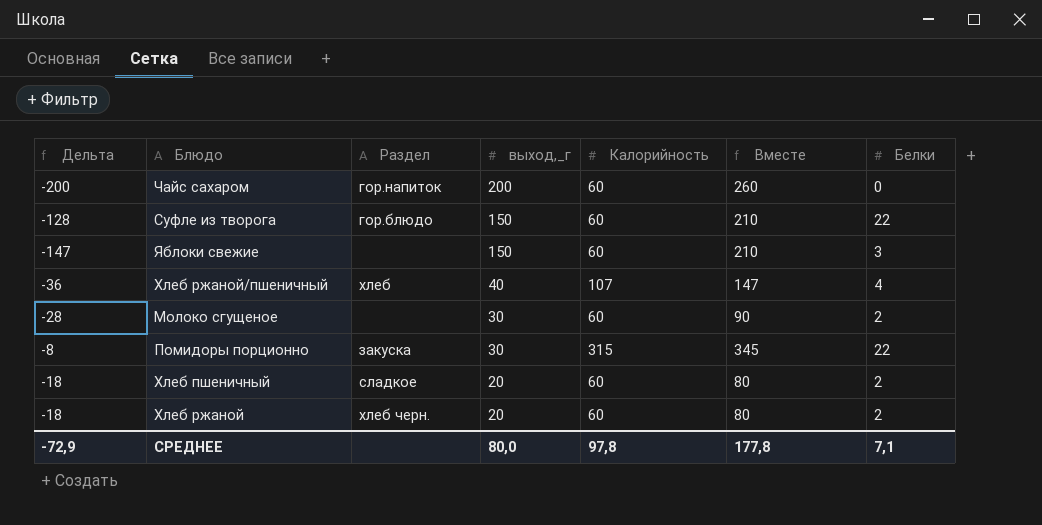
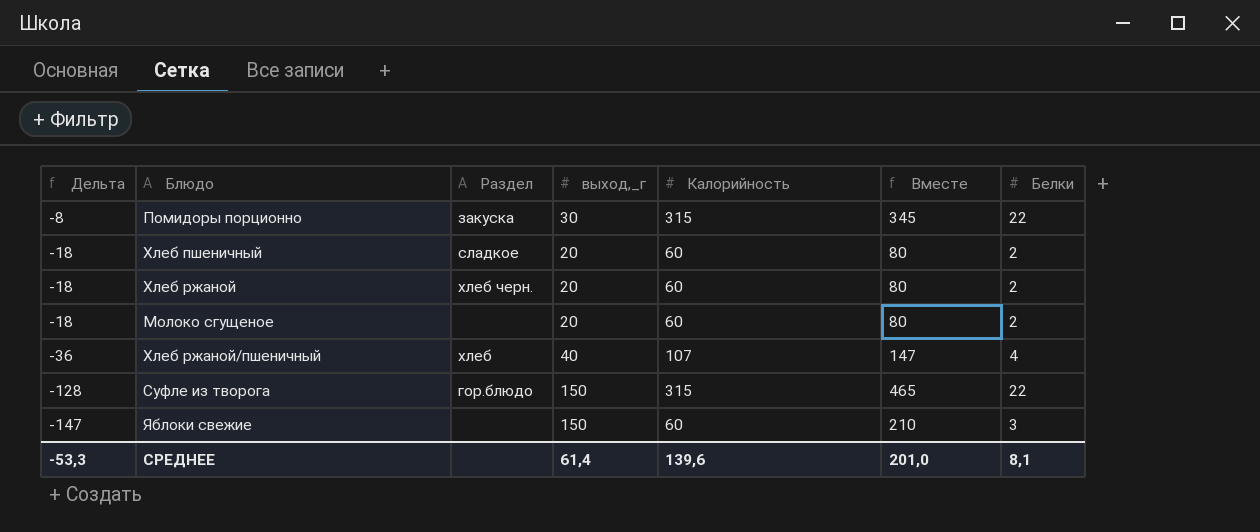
row order: выход,_г descending -> Дельта descending
row Чайс сахаром: -200 | гор.напиток | 200 | 60 | 260 | 0 -> none
Молоко сгущеное | Дельта: -28 -> -18
Молоко сгущеное | выход,_г: 30 -> 20
Молоко сгущеное | Вместе: 90 -> 80
Суфле из творога | Калорийность: 60 -> 315
Суфле из творога | Вместе: 210 -> 465
СРЕДНЕЕ | Дельта: -72,9 -> -53,3
СРЕДНЕЕ | выход,_г: 80,0 -> 61,4
СРЕДНЕЕ | Калорийность: 97,8 -> 139,6
СРЕДНЕЕ | Вместе: 177,8 -> 201,0
СРЕДНЕЕ | Белки: 7,1 -> 8,1

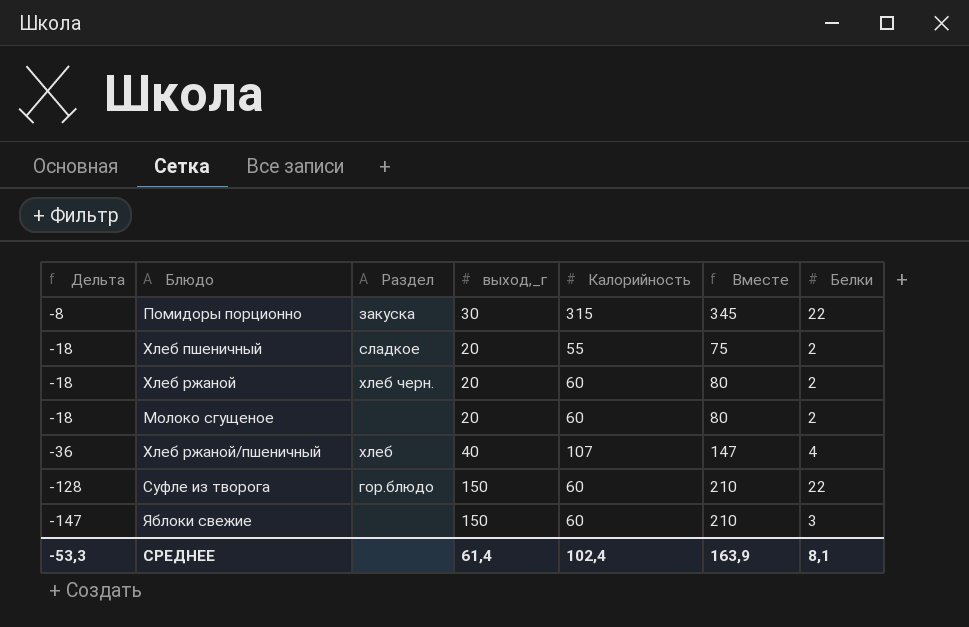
Хлеб пшеничный | Калорийность: 60 -> 55
Хлеб пшеничный | Вместе: 80 -> 75
Суфле из творога | Калорийность: 315 -> 60
Суфле из творога | Вместе: 465 -> 210
СРЕДНЕЕ | Калорийность: 139,6 -> 102,4
СРЕДНЕЕ | Вместе: 201,0 -> 163,9

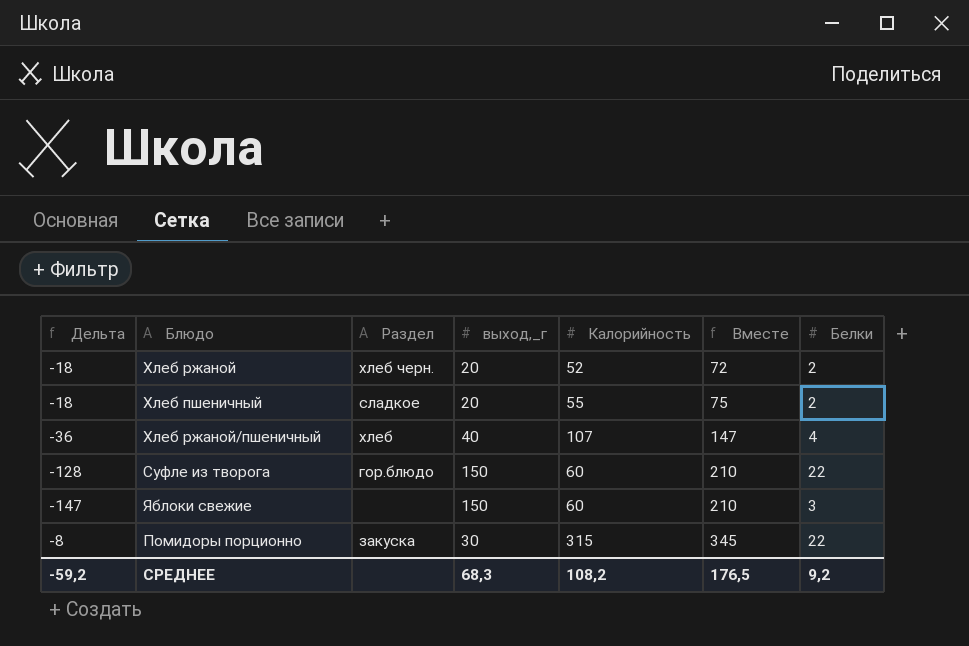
row order: Дельта descending -> Вместе ascending
row Молоко сгущеное: -18 | none | 20 | 60 | 80 | 2 -> none
Хлеб ржаной | Калорийность: 60 -> 52
Хлеб ржаной | Вместе: 80 -> 72
СРЕДНЕЕ | Дельта: -53,3 -> -59,2
СРЕДНЕЕ | выход,_г: 61,4 -> 68,3
СРЕДНЕЕ | Калорийность: 102,4 -> 108,2
СРЕДНЕЕ | Вместе: 163,9 -> 176,5
СРЕДНЕЕ | Белки: 8,1 -> 9,2

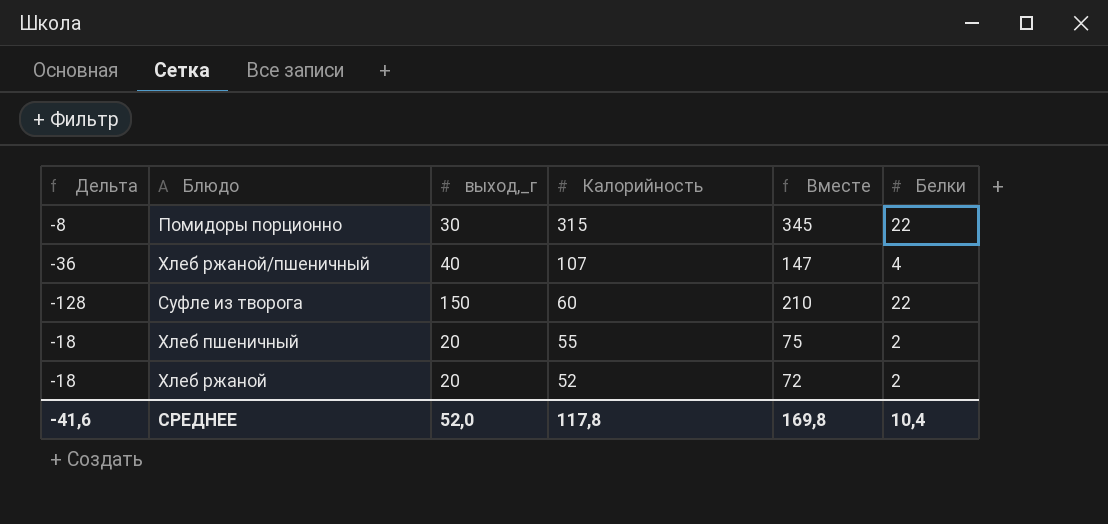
row order: Вместе ascending -> Калорийность descending
column Раздел | position: 3 -> none
row Яблоки свежие: -147 | none | 150 | 60 | 210 | 3 -> none
СРЕДНЕЕ | Дельта: -59,2 -> -41,6
СРЕДНЕЕ | выход,_г: 68,3 -> 52,0
СРЕДНЕЕ | Калорийность: 108,2 -> 117,8
СРЕДНЕЕ | Вместе: 176,5 -> 169,8
СРЕДНЕЕ | Белки: 9,2 -> 10,4

